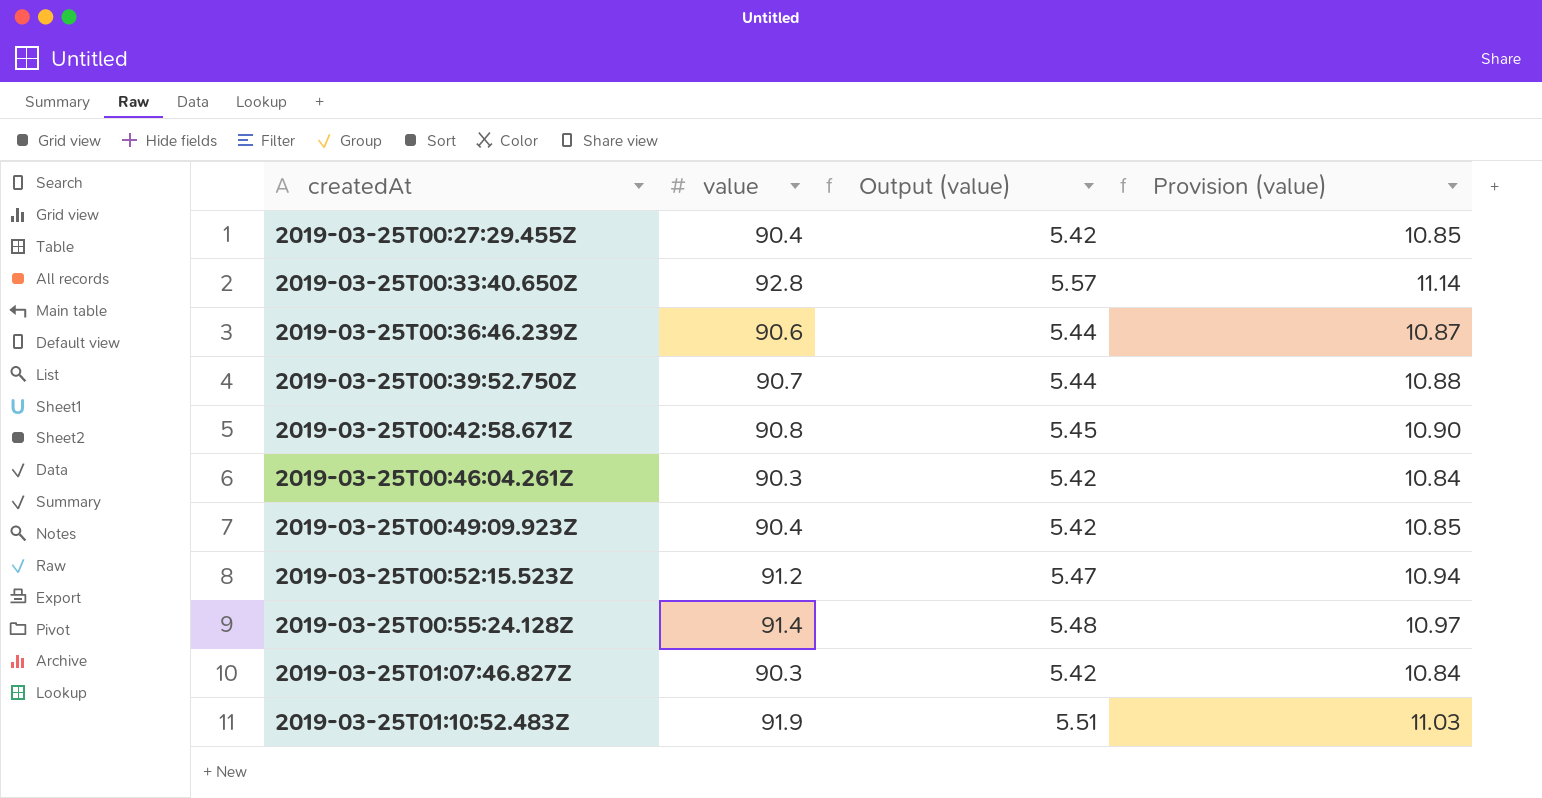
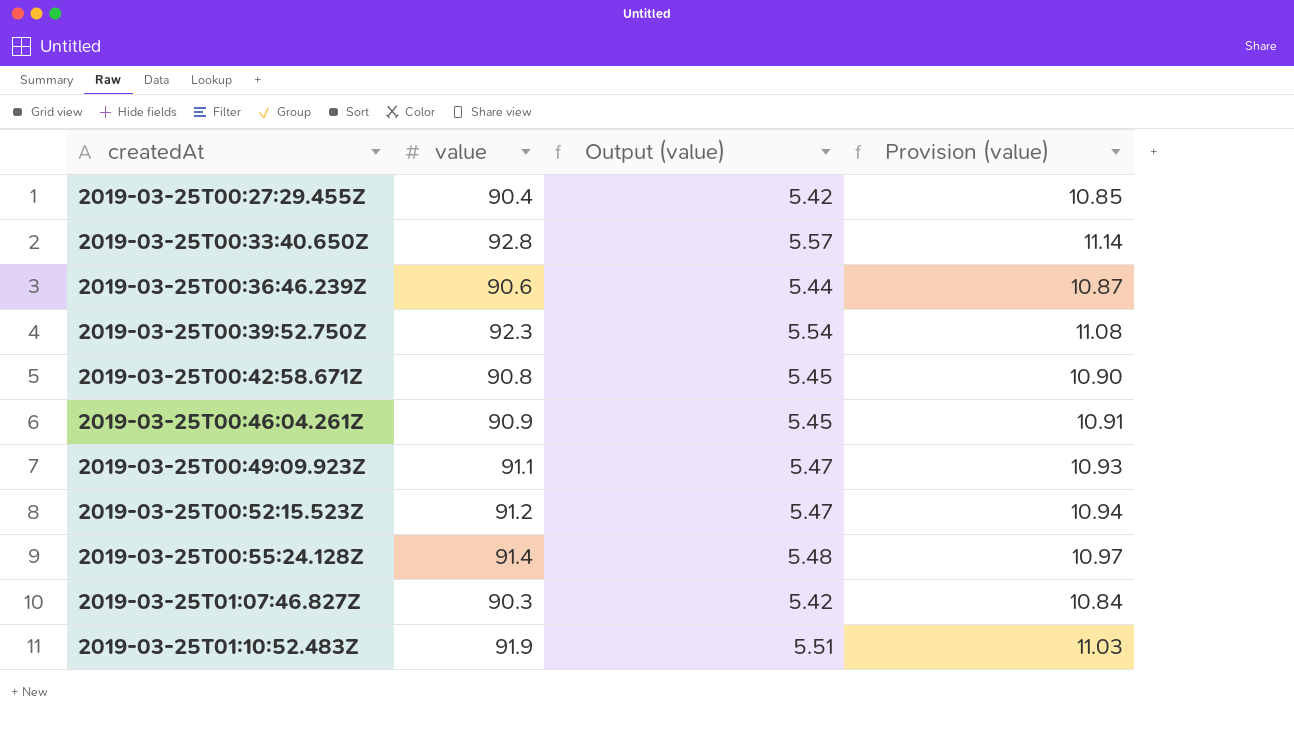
2019-03-25T00:39:52.750Z | value: 90.7 -> 92.3
2019-03-25T00:39:52.750Z | Output (value): 5.44 -> 5.54
2019-03-25T00:39:52.750Z | Provision (value): 10.88 -> 11.08
2019-03-25T00:46:04.261Z | value: 90.3 -> 90.9
2019-03-25T00:46:04.261Z | Output (value): 5.42 -> 5.45
2019-03-25T00:46:04.261Z | Provision (value): 10.84 -> 10.91
2019-03-25T00:49:09.923Z | value: 90.4 -> 91.1
2019-03-25T00:49:09.923Z | Output (value): 5.42 -> 5.47
2019-03-25T00:49:09.923Z | Provision (value): 10.85 -> 10.93

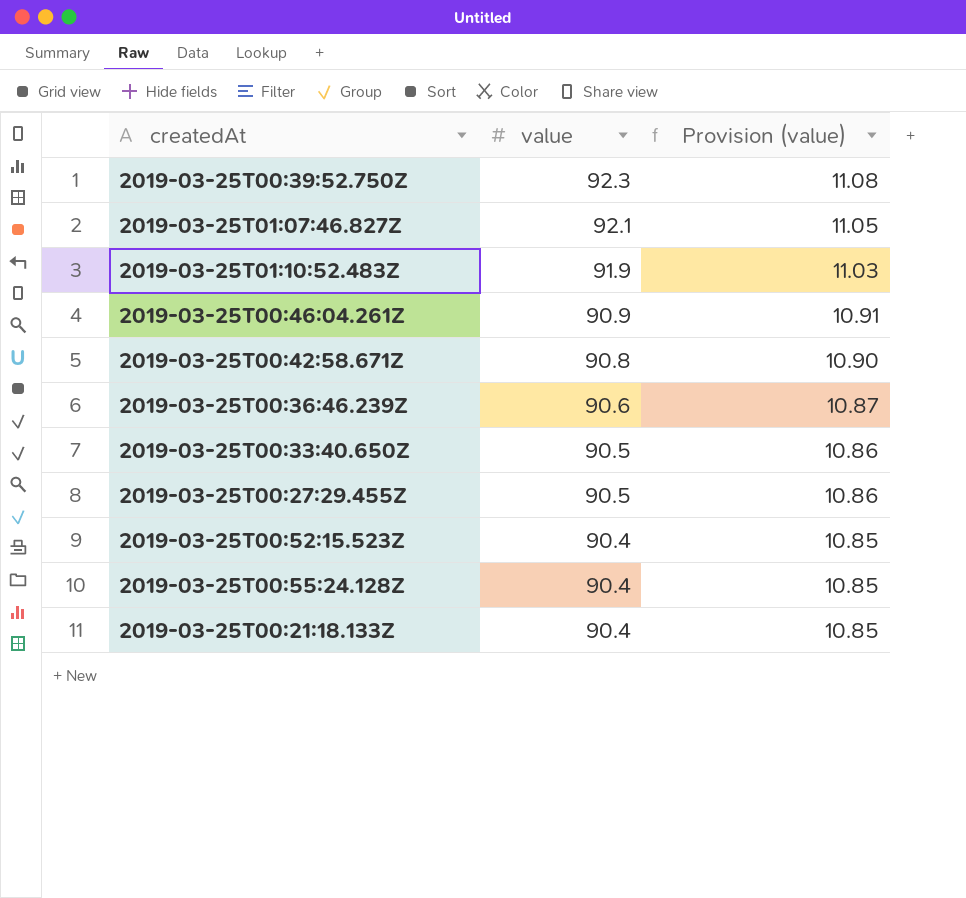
row order: createdAt ascending -> value descending
column Output (value) | formula: [value] * 0.06 -> none
row 2019-03-25T00:49:09.923Z: 91.1 | 5.47 | 10.93 -> none
2019-03-25T01:07:46.827Z | value: 90.3 -> 92.1
2019-03-25T01:07:46.827Z | Provision (value): 10.84 -> 11.05
2019-03-25T00:33:40.650Z | value: 92.8 -> 90.5
2019-03-25T00:33:40.650Z | Provision (value): 11.14 -> 10.86
2019-03-25T00:27:29.455Z | value: 90.4 -> 90.5
2019-03-25T00:27:29.455Z | Provision (value): 10.85 -> 10.86
2019-03-25T00:52:15.523Z | value: 91.2 -> 90.4
2019-03-25T00:52:15.523Z | Provision (value): 10.94 -> 10.85
2019-03-25T00:55:24.128Z | value: 91.4 -> 90.4
2019-03-25T00:55:24.128Z | Provision (value): 10.97 -> 10.85
row 2019-03-25T00:21:18.133Z: none -> 90.4 | 10.85

